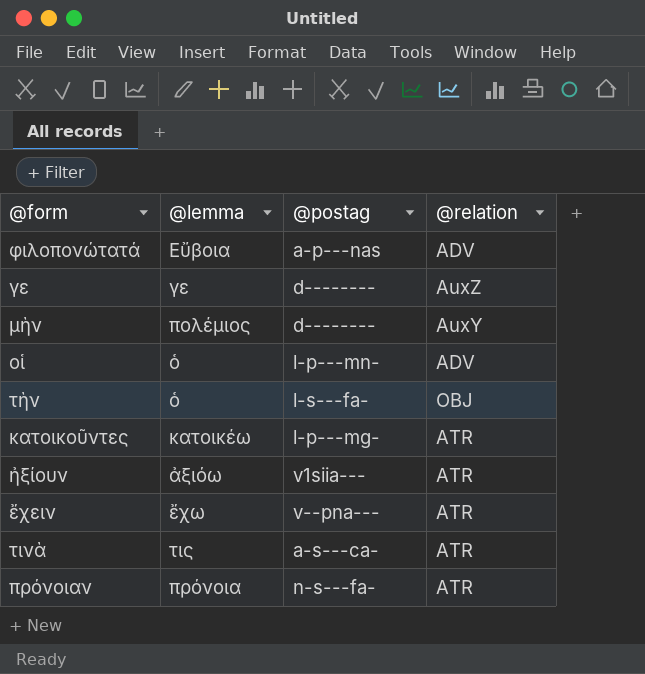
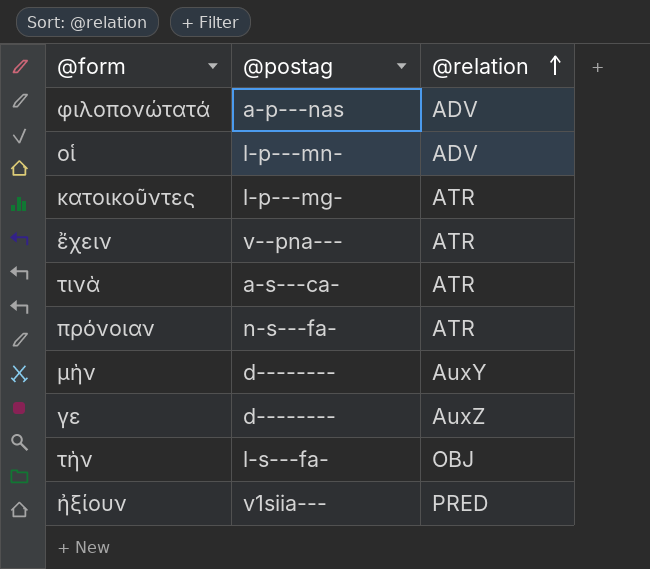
row order: none -> @relation ascending
column @lemma | position: 2 -> none
ἠξίουν | @relation: ATR -> PRED

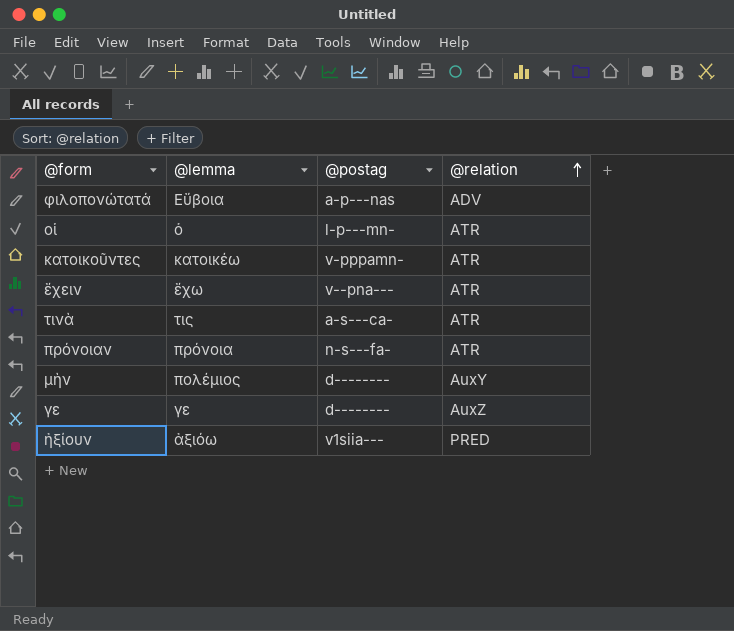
column @lemma | position: none -> 2
row τὴν: l-s---fa- | OBJ -> none
οἱ | @relation: ADV -> ATR
κατοικοῦντες | @postag: l-p---mg- -> v-pppamn-

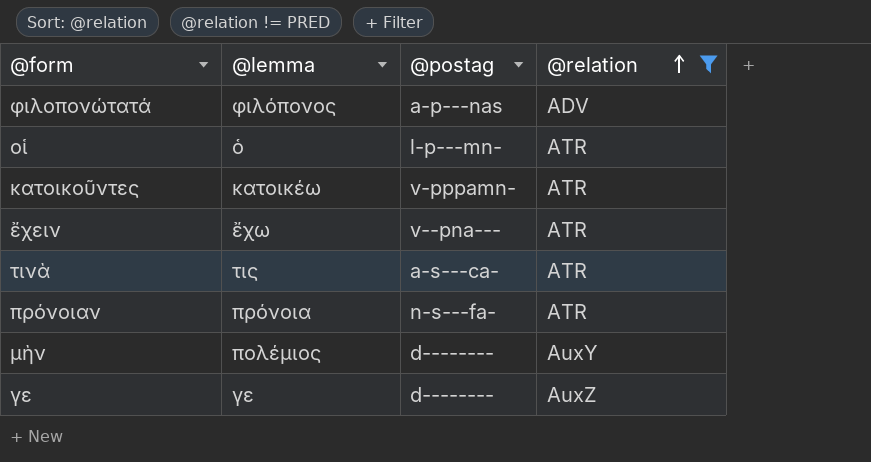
filter: none -> @relation != PRED
φιλοπονώτατά | @lemma: Εὔβοια -> φιλόπονος

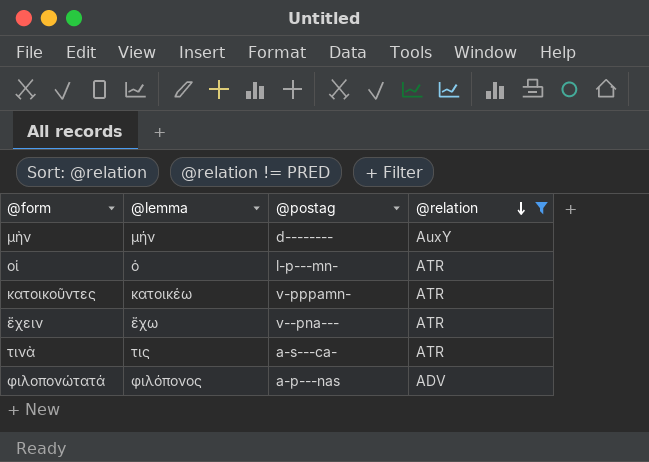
row order: @relation ascending -> @relation descending
row πρόνοιαν: πρόνοια | n-s---fa- | ATR -> none
row γε: γε | d-------- | AuxZ -> none
μὴν | @lemma: πολέμιος -> μήν

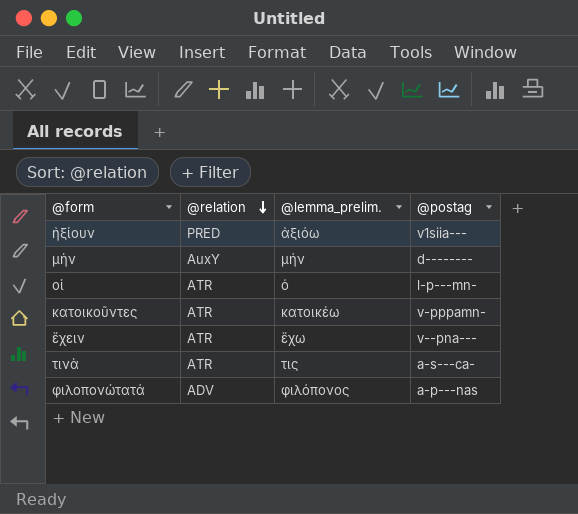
filter: @relation != PRED -> none
column @relation | position: 4 -> 2
column name: @lemma -> @lemma_prelim.

